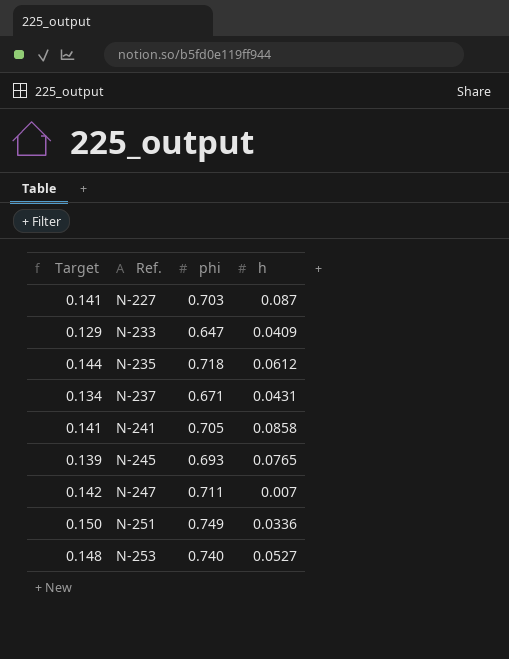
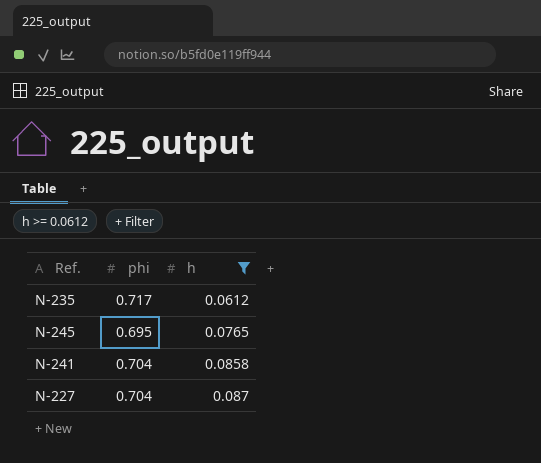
filter: none -> h >= 0.0612
row order: Ref. ascending -> h ascending
column Target | formula: [phi] * 0.2 -> none
N-235 | phi: 0.718 -> 0.717
N-245 | phi: 0.693 -> 0.695
N-241 | phi: 0.705 -> 0.704
N-227 | phi: 0.703 -> 0.704

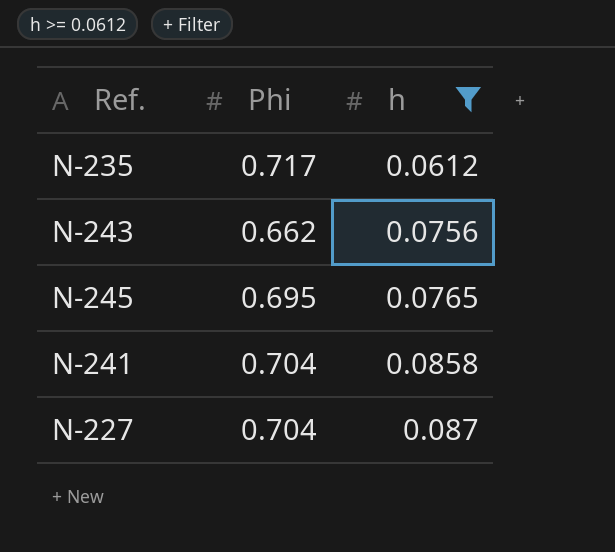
column name: phi -> Phi
row N-243: none -> 0.662 | 0.0756

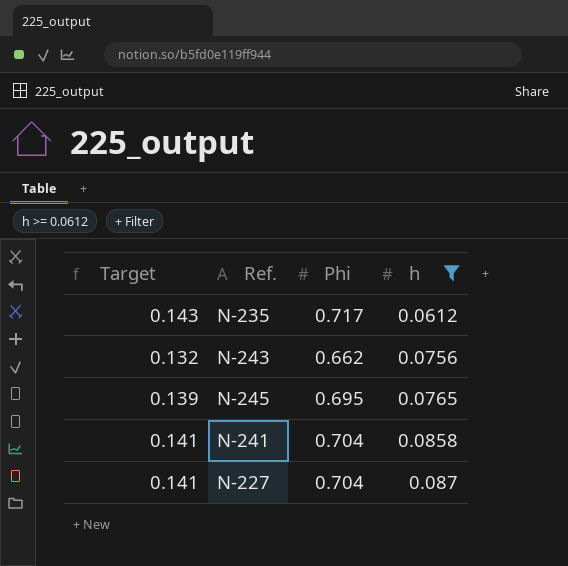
column Target | formula: none -> [Phi] * 0.2

